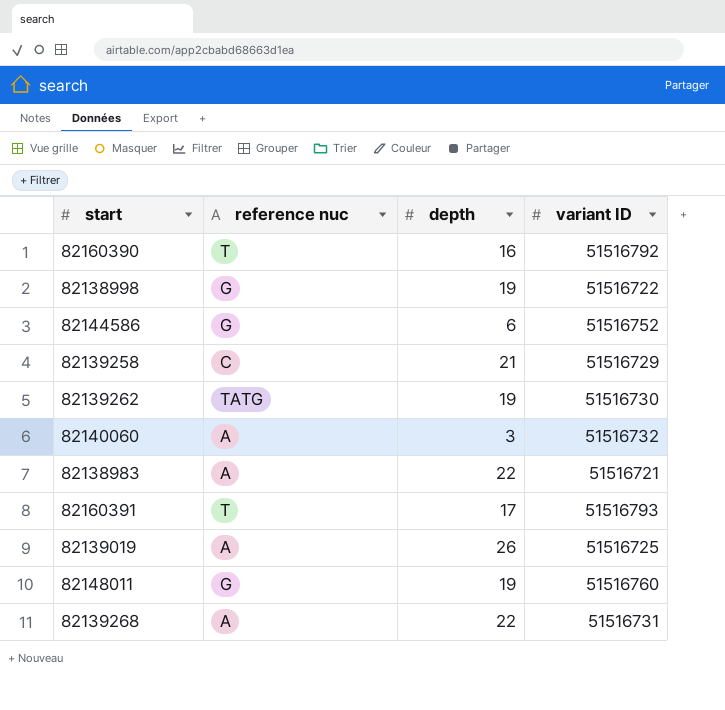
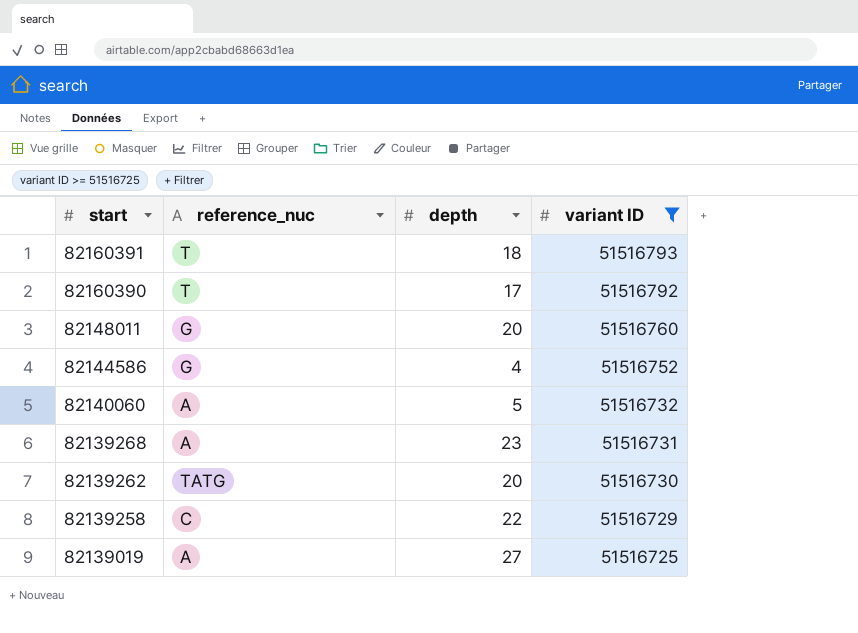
filter: none -> variant ID >= 51516725
row order: none -> start descending
column name: reference nuc -> reference_nuc
82160391 | depth: 17 -> 18
82160390 | depth: 16 -> 17
82148011 | depth: 19 -> 20
82144586 | depth: 6 -> 4
82140060 | depth: 3 -> 5
82139268 | depth: 22 -> 23
82139262 | depth: 19 -> 20
82139258 | depth: 21 -> 22
82139019 | depth: 26 -> 27

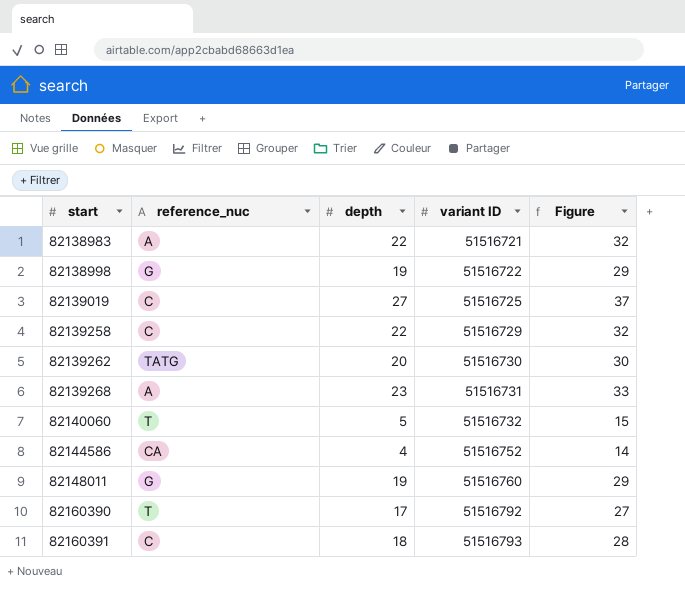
filter: variant ID >= 51516725 -> none
row order: start descending -> start ascending
column Figure | formula: none -> [depth] + 10
82139019 | reference_nuc: A -> C
82140060 | reference_nuc: A -> T
82144586 | reference_nuc: G -> CA
82148011 | depth: 20 -> 19
82160391 | reference_nuc: T -> C

